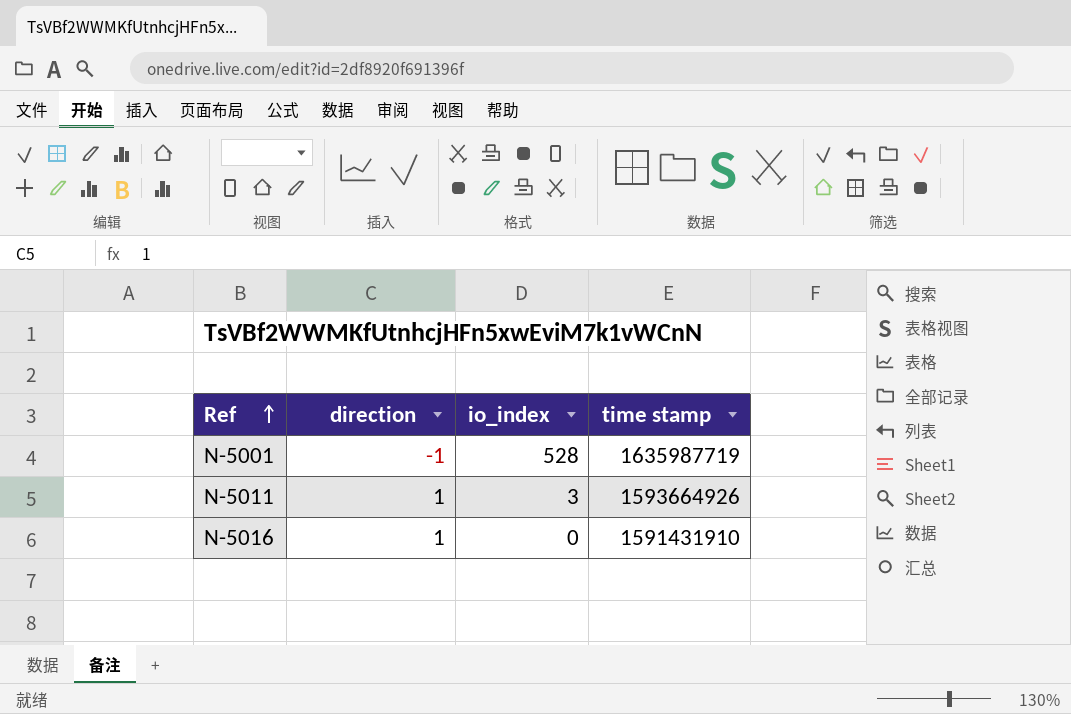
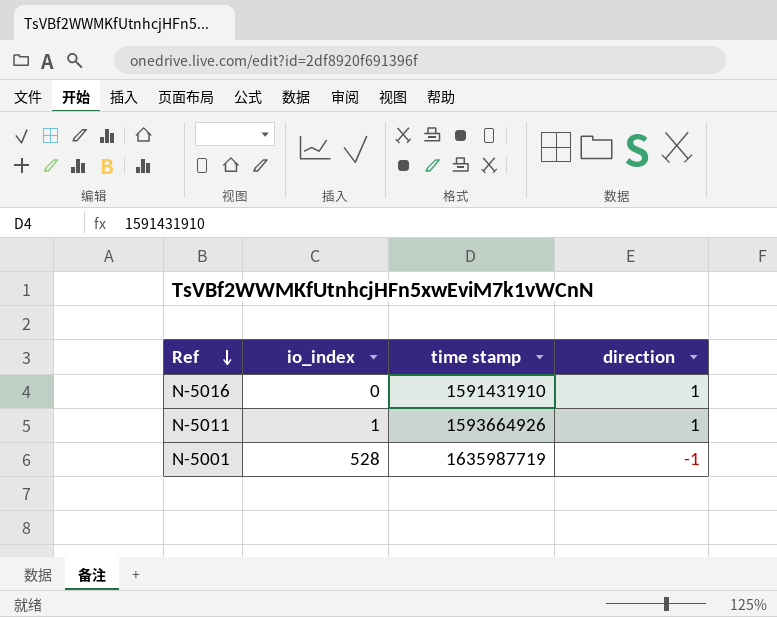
row order: Ref ascending -> Ref descending
column direction | position: 2 -> 4
N-5011 | io_index: 3 -> 1

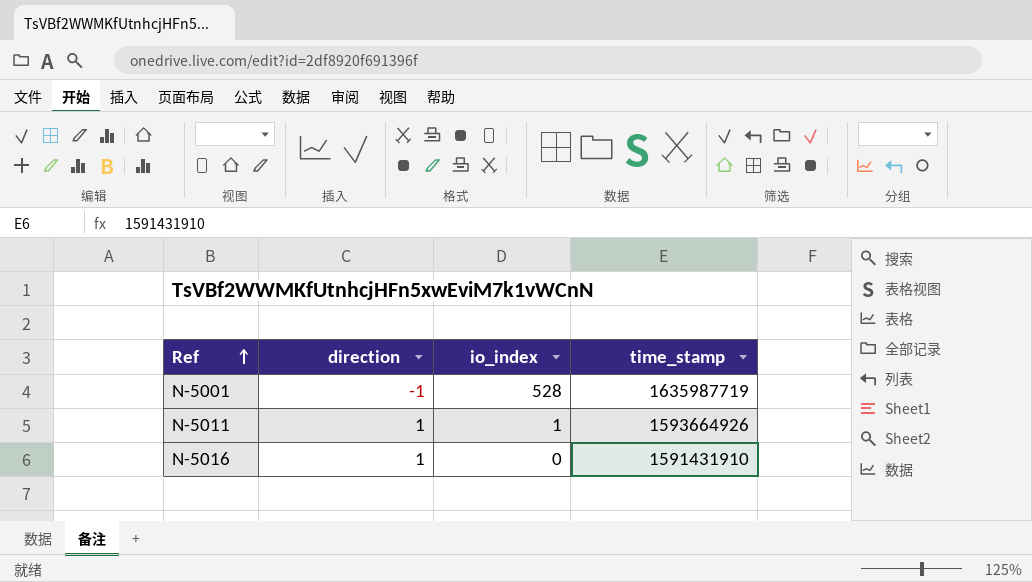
row order: Ref descending -> Ref ascending
column direction | position: 4 -> 2
column name: time stamp -> time_stamp

